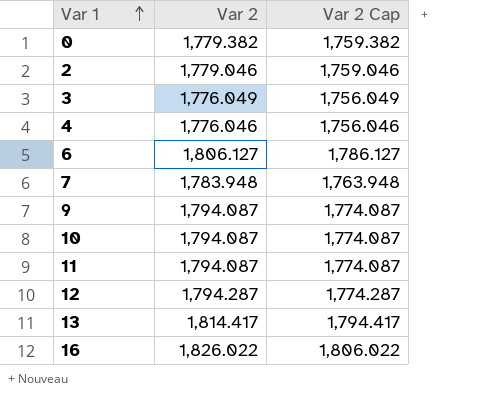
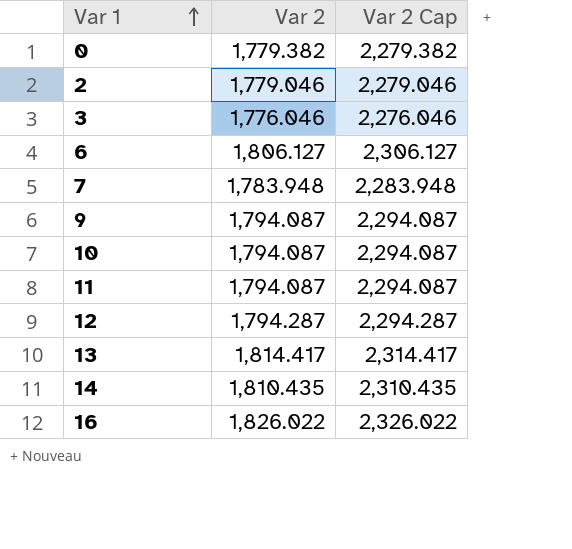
column Var 2 Cap | formula: [Var 2] - 20 -> [Var 2] + 500
row 4: 1,776.046 | 1,756.046 -> none
3 | Var 2: 1,776.049 -> 1,776.046
row 14: none -> 1,810.435 | 2,310.435

